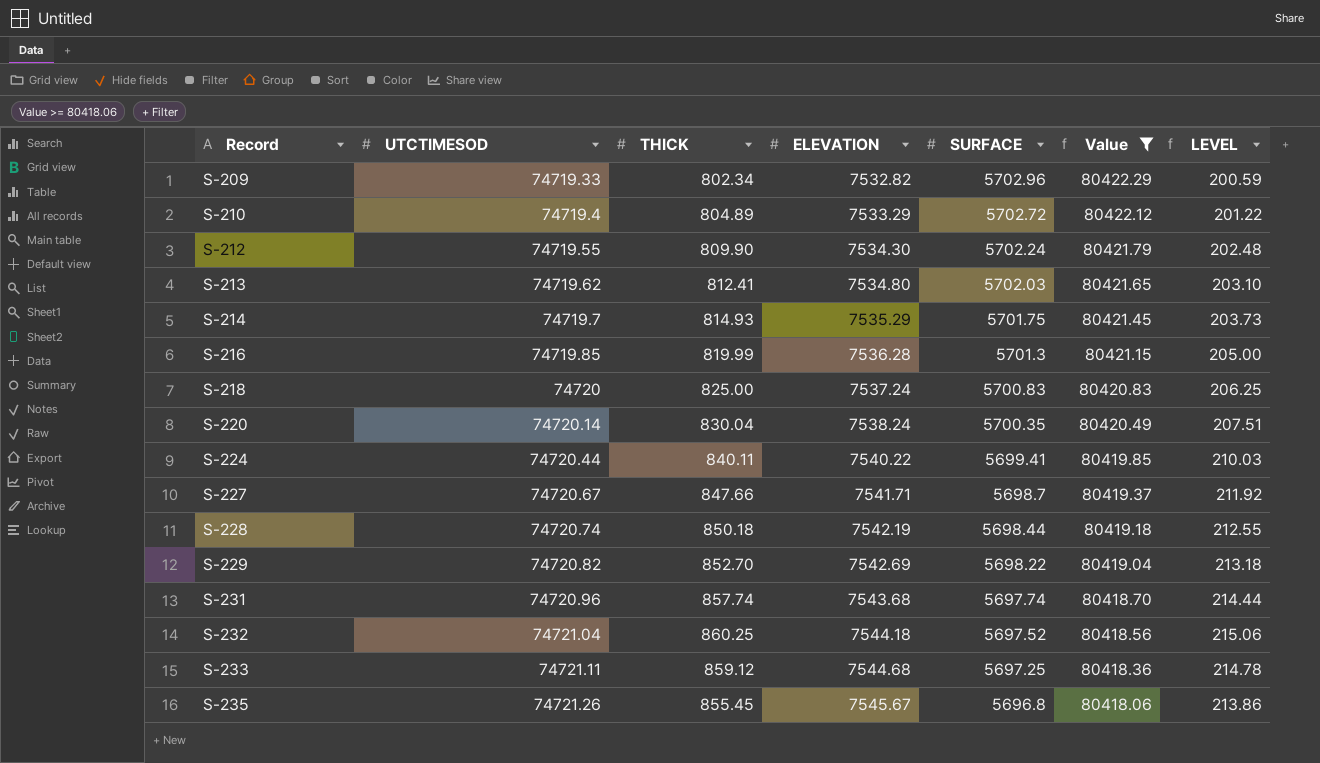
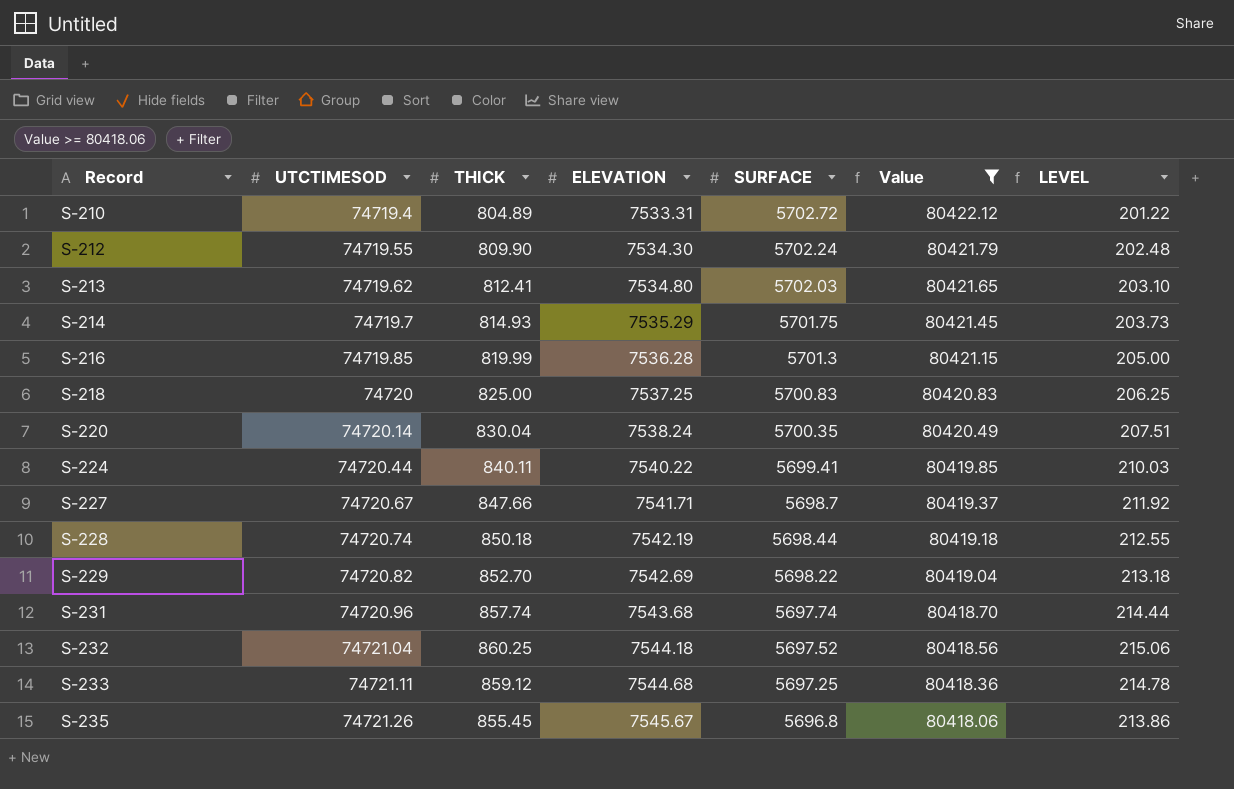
row S-209: 74719.33 | 802.34 | 7532.82 | 5702.96 | 80422.29 | 200.59 -> none
S-210 | ELEVATION: 7533.29 -> 7533.31
S-218 | ELEVATION: 7537.24 -> 7537.25

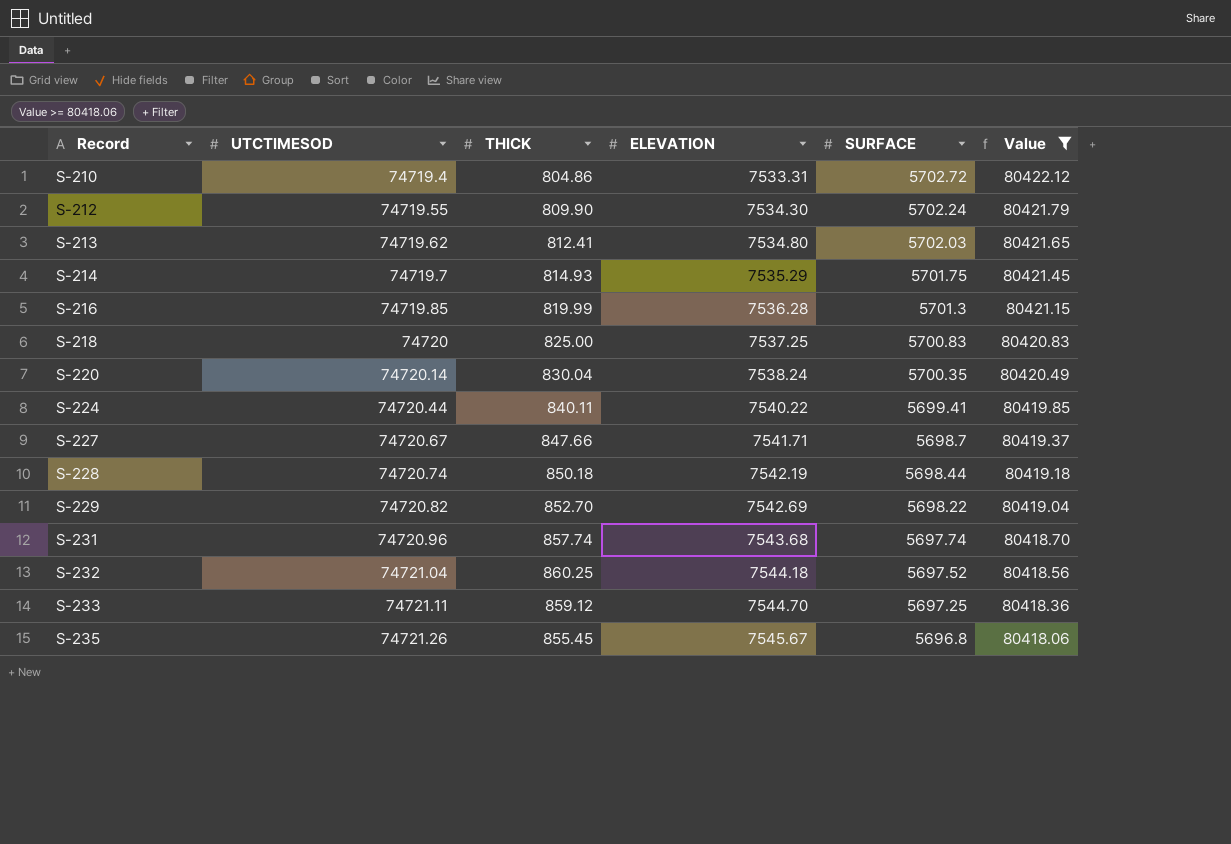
column LEVEL | formula: [THICK] * 0.25 -> none
S-210 | THICK: 804.89 -> 804.86
S-233 | ELEVATION: 7544.68 -> 7544.70

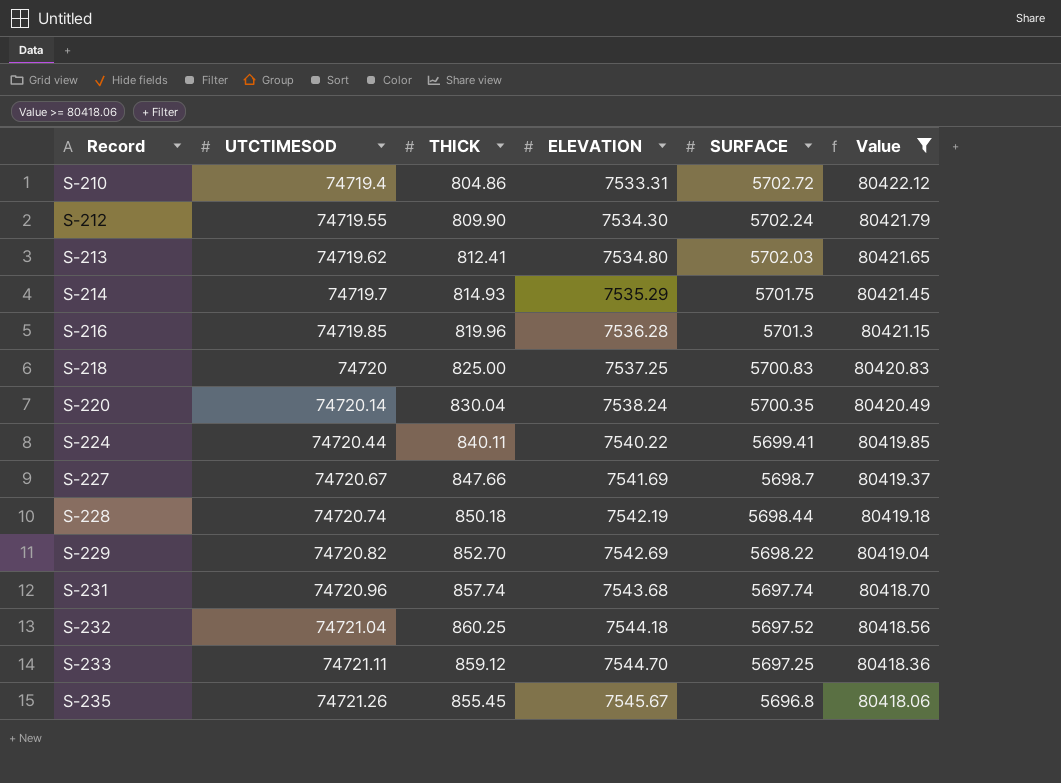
S-216 | THICK: 819.99 -> 819.96
S-227 | ELEVATION: 7541.71 -> 7541.69

